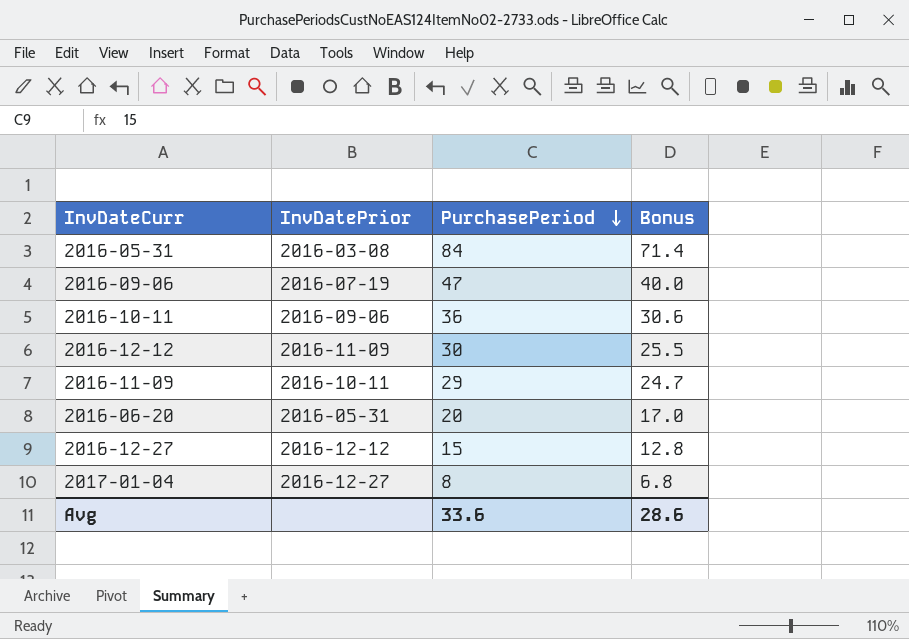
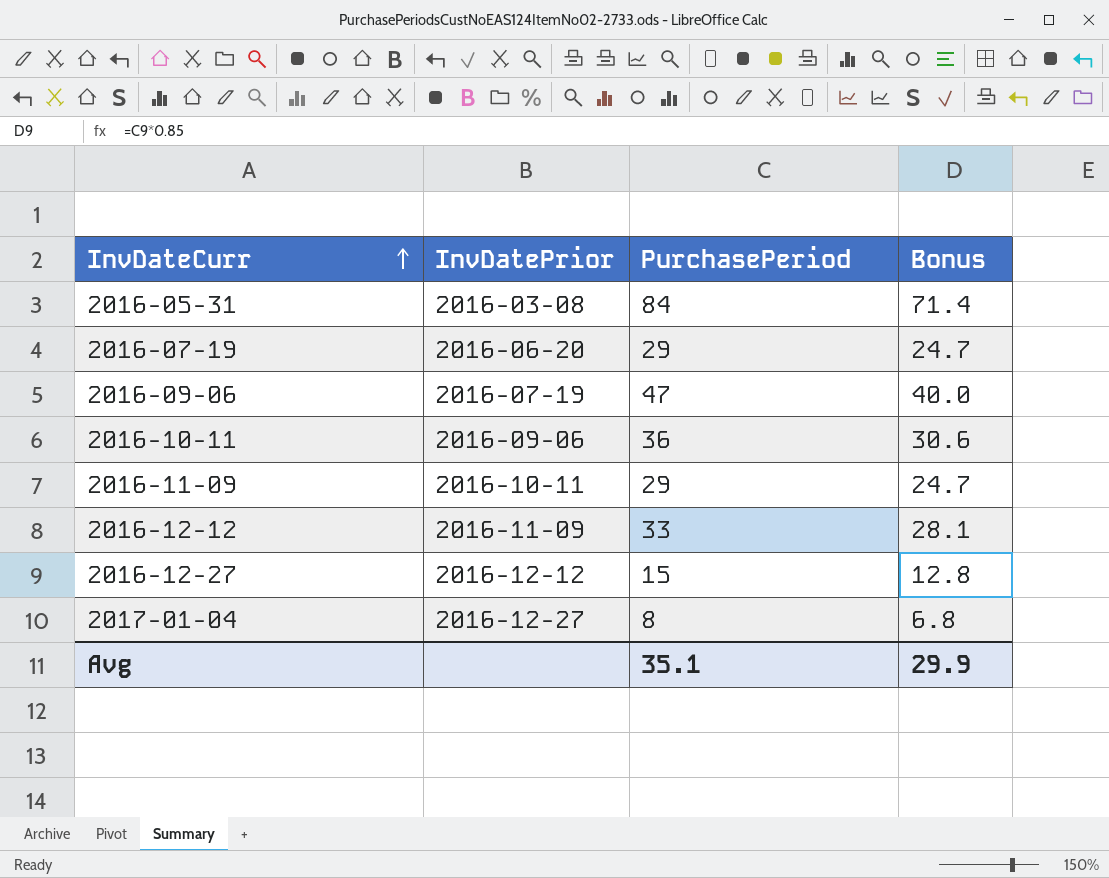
row order: PurchasePeriod descending -> InvDateCurr ascending
row 2016-06-20: 2016-05-31 | 20 | 17.0 -> none
row 2016-07-19: none -> 2016-06-20 | 29 | 24.7
2016-12-12 | PurchasePeriod: 30 -> 33
2016-12-12 | Bonus: 25.5 -> 28.1
Avg | PurchasePeriod: 33.6 -> 35.1
Avg | Bonus: 28.6 -> 29.9

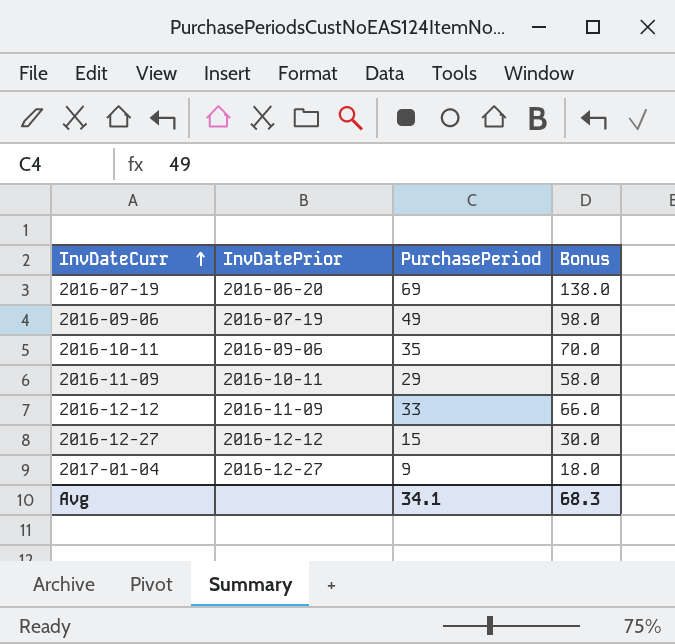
column Bonus | formula: [PurchasePeriod] * 0.85 -> [PurchasePeriod] * 2
row 2016-05-31: 2016-03-08 | 84 | 71.4 -> none
2016-07-19 | PurchasePeriod: 29 -> 69
2016-09-06 | PurchasePeriod: 47 -> 49
2016-10-11 | PurchasePeriod: 36 -> 35
2017-01-04 | PurchasePeriod: 8 -> 9
Avg | PurchasePeriod: 35.1 -> 34.1
Avg | Bonus: 29.9 -> 68.3

